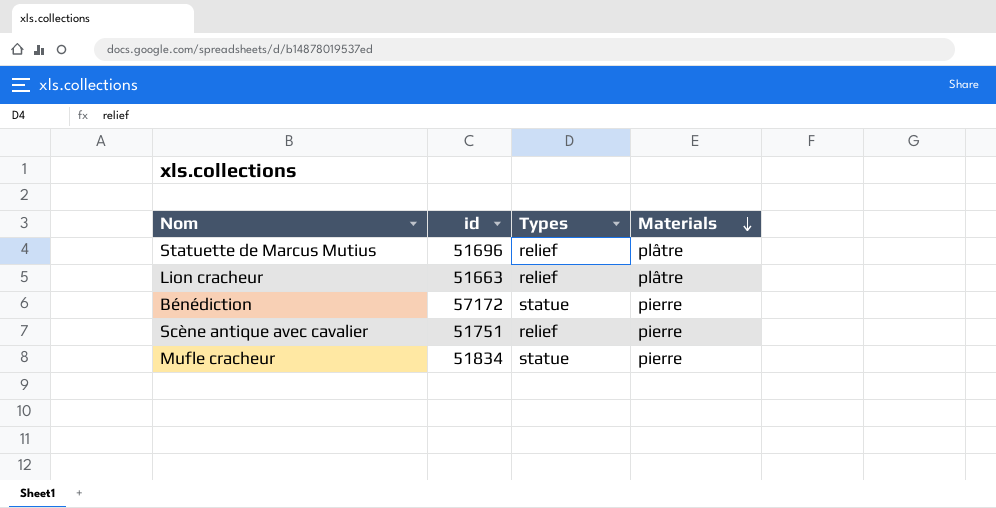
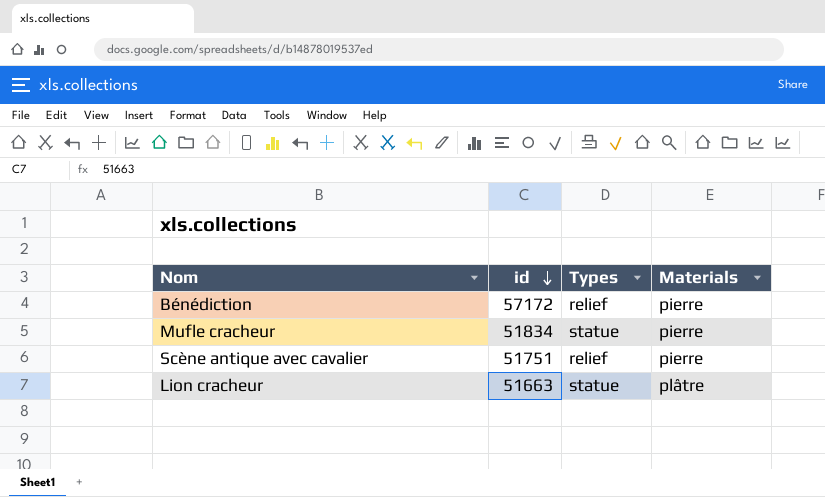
row order: Materials descending -> id descending
row Statuette de Marcus Mutius: 51696 | relief | plâtre -> none
Bénédiction | Types: statue -> relief
Lion cracheur | Types: relief -> statue

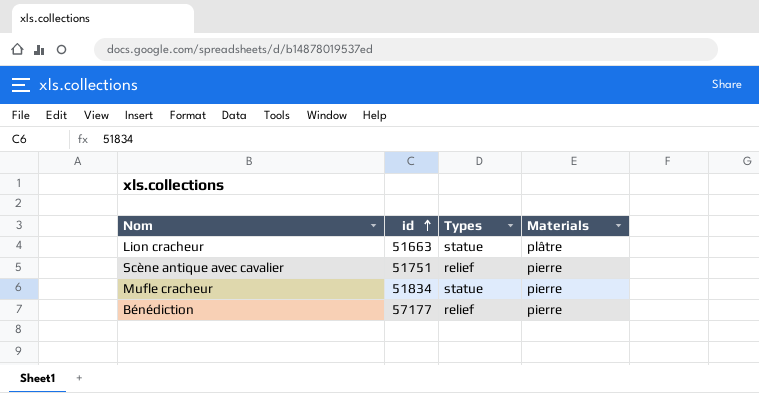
row order: id descending -> id ascending
Bénédiction | id: 57172 -> 57177

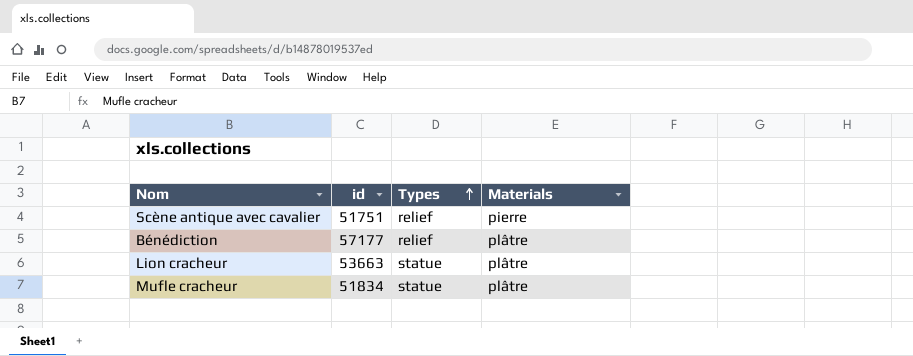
row order: id ascending -> Types ascending
Bénédiction | Materials: pierre -> plâtre
Lion cracheur | id: 51663 -> 53663
Mufle cracheur | Materials: pierre -> plâtre

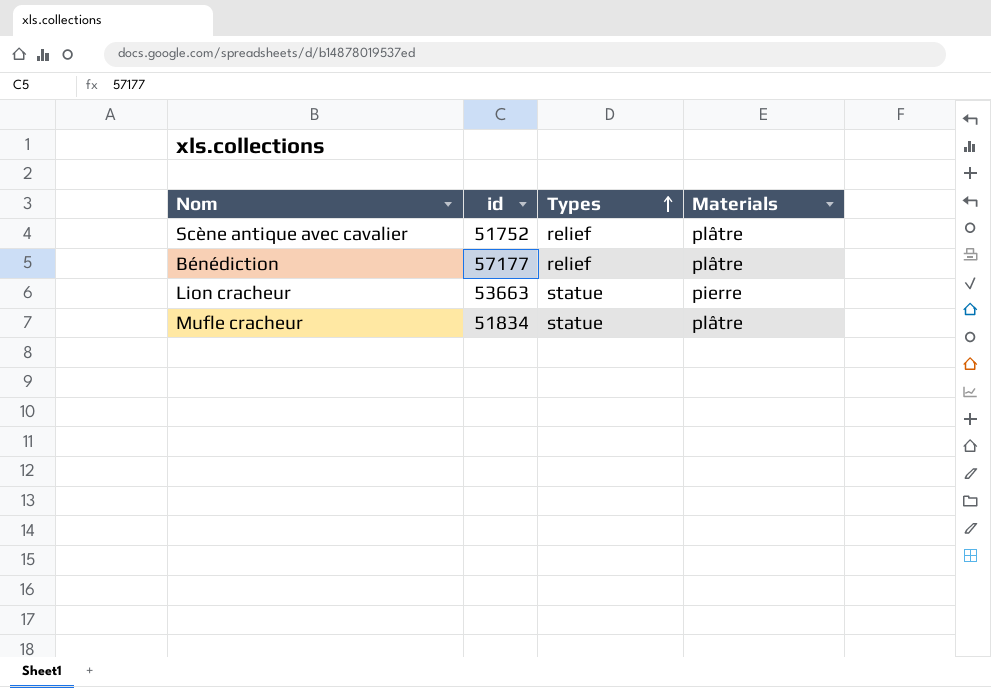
Scène antique avec cavalier | id: 51751 -> 51752
Scène antique avec cavalier | Materials: pierre -> plâtre
Lion cracheur | Materials: plâtre -> pierre

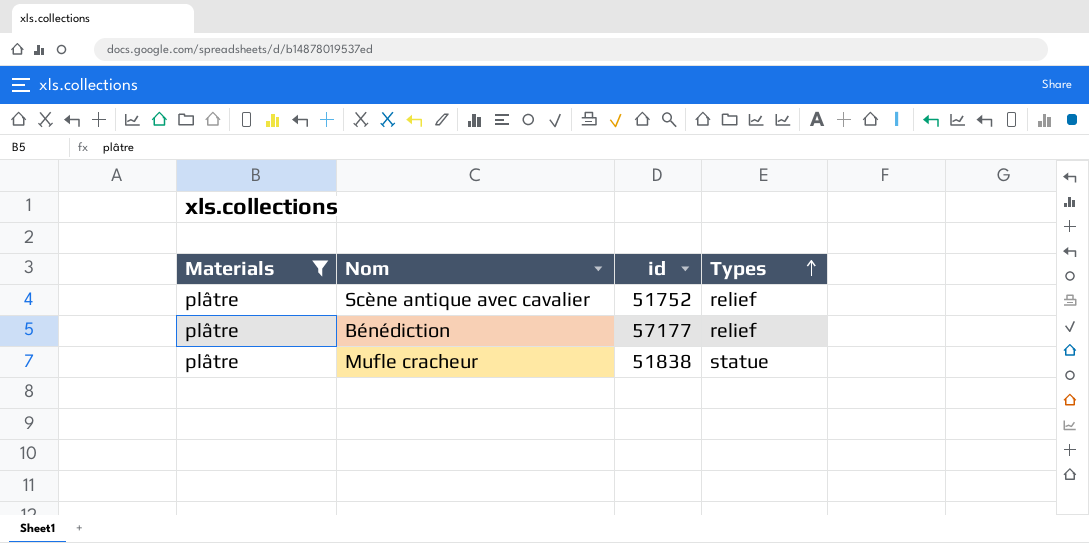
filter: none -> Materials = plâtre
column Materials | position: 4 -> 1
Mufle cracheur | id: 51834 -> 51838

